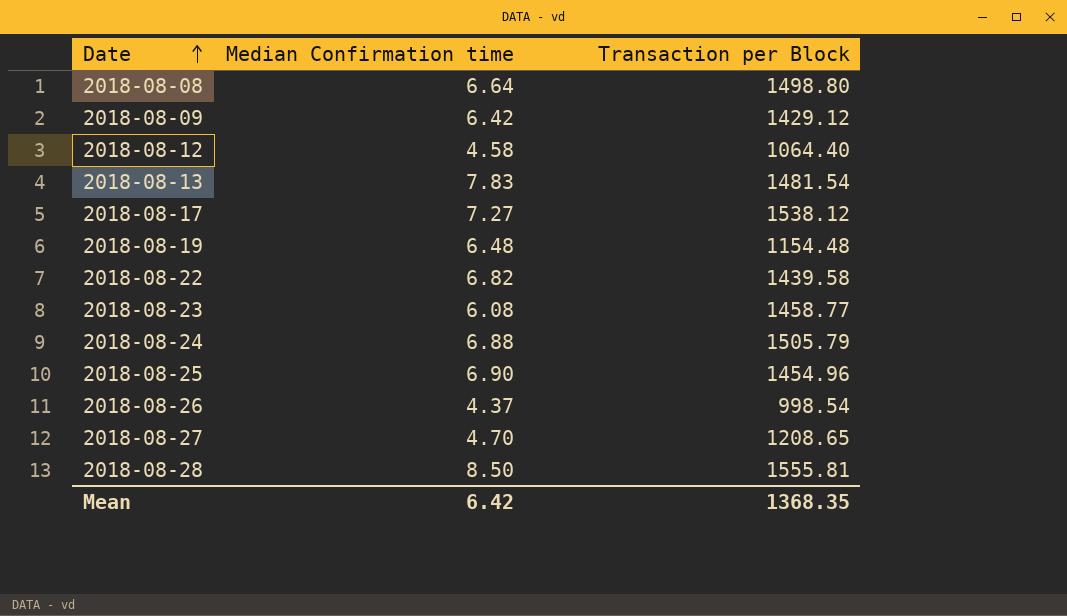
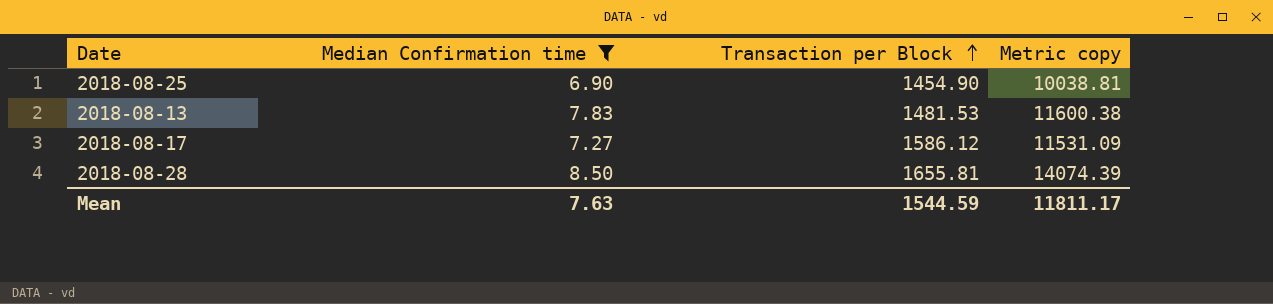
filter: none -> Median Confirmation time >= 6.90
row order: Date ascending -> Transaction per Block ascending
column Metric copy | formula: none -> [Median Confirmation time] * [Transaction per Block]
2018-08-25 | Transaction per Block: 1454.96 -> 1454.90
2018-08-13 | Transaction per Block: 1481.54 -> 1481.53
2018-08-17 | Transaction per Block: 1538.12 -> 1586.12
2018-08-28 | Transaction per Block: 1555.81 -> 1655.81
Mean | Median Confirmation time: 6.42 -> 7.63
Mean | Transaction per Block: 1368.35 -> 1544.59

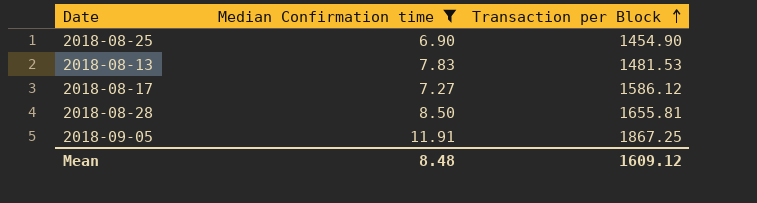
column Metric copy | formula: [Median Confirmation time] * [Transaction per Block] -> none
row 2018-09-05: none -> 11.91 | 1867.25
Mean | Median Confirmation time: 7.63 -> 8.48
Mean | Transaction per Block: 1544.59 -> 1609.12

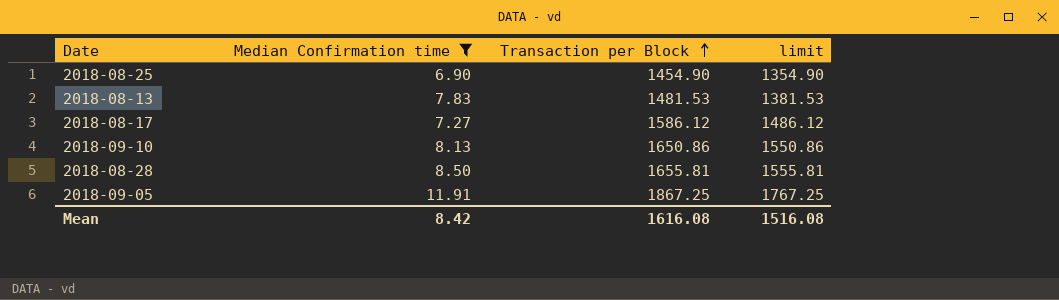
column limit | formula: none -> [Transaction per Block] - 100
row 2018-09-10: none -> 8.13 | 1650.86 | 1550.86
Mean | Median Confirmation time: 8.48 -> 8.42
Mean | Transaction per Block: 1609.12 -> 1616.08

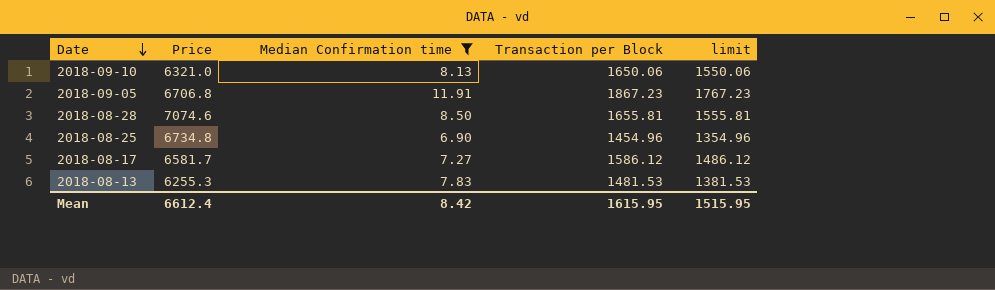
row order: Transaction per Block ascending -> Date descending
column Price | position: none -> 2
2018-09-10 | Transaction per Block: 1650.86 -> 1650.06
2018-09-10 | limit: 1550.86 -> 1550.06
2018-09-05 | Transaction per Block: 1867.25 -> 1867.23
2018-09-05 | limit: 1767.25 -> 1767.23
2018-08-25 | Transaction per Block: 1454.90 -> 1454.96
2018-08-25 | limit: 1354.90 -> 1354.96
Mean | Transaction per Block: 1616.08 -> 1615.95
Mean | limit: 1516.08 -> 1515.95

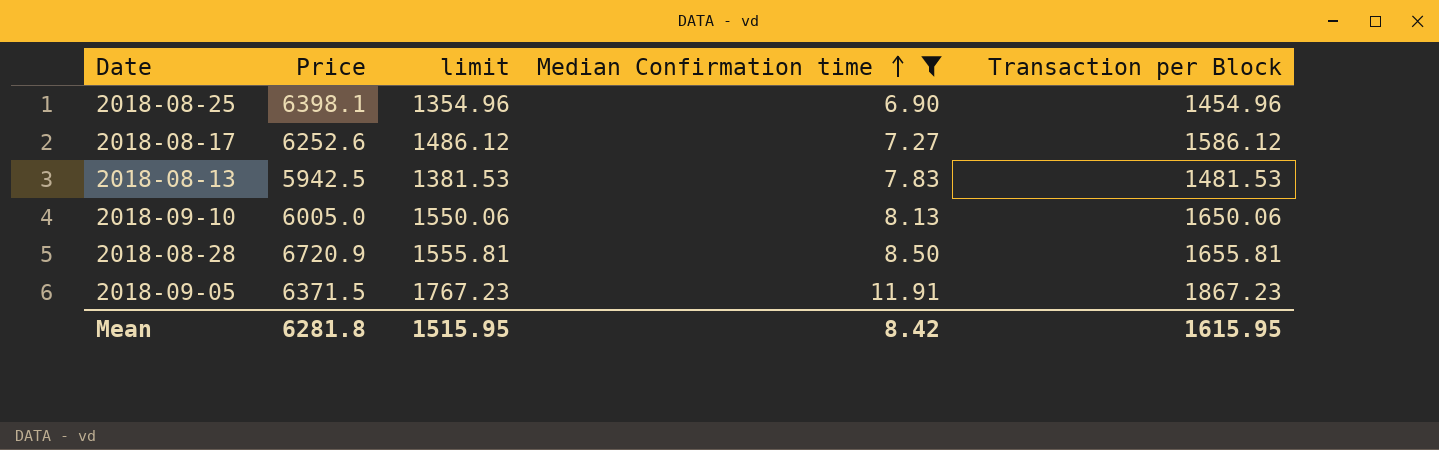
row order: Date descending -> Median Confirmation time ascending
column limit | position: 5 -> 3
2018-08-25 | Price: 6734.8 -> 6398.1
2018-08-17 | Price: 6581.7 -> 6252.6
2018-08-13 | Price: 6255.3 -> 5942.5
2018-09-10 | Price: 6321.0 -> 6005.0
2018-08-28 | Price: 7074.6 -> 6720.9
2018-09-05 | Price: 6706.8 -> 6371.5
Mean | Price: 6612.4 -> 6281.8

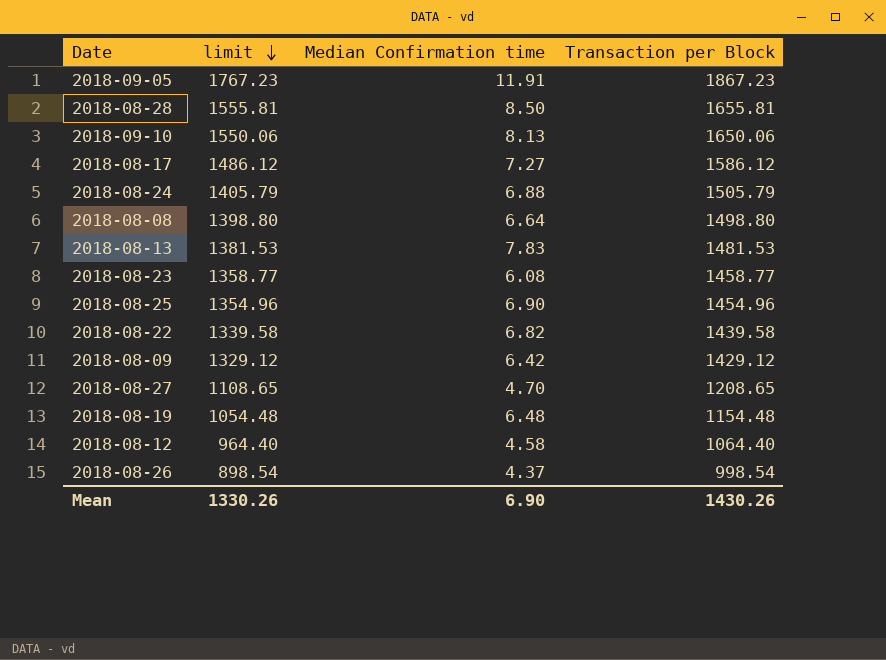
filter: Median Confirmation time >= 6.90 -> none
row order: Median Confirmation time ascending -> limit descending
column Price | position: 2 -> none
Mean | limit: 1515.95 -> 1330.26
Mean | Median Confirmation time: 8.42 -> 6.90
Mean | Transaction per Block: 1615.95 -> 1430.26

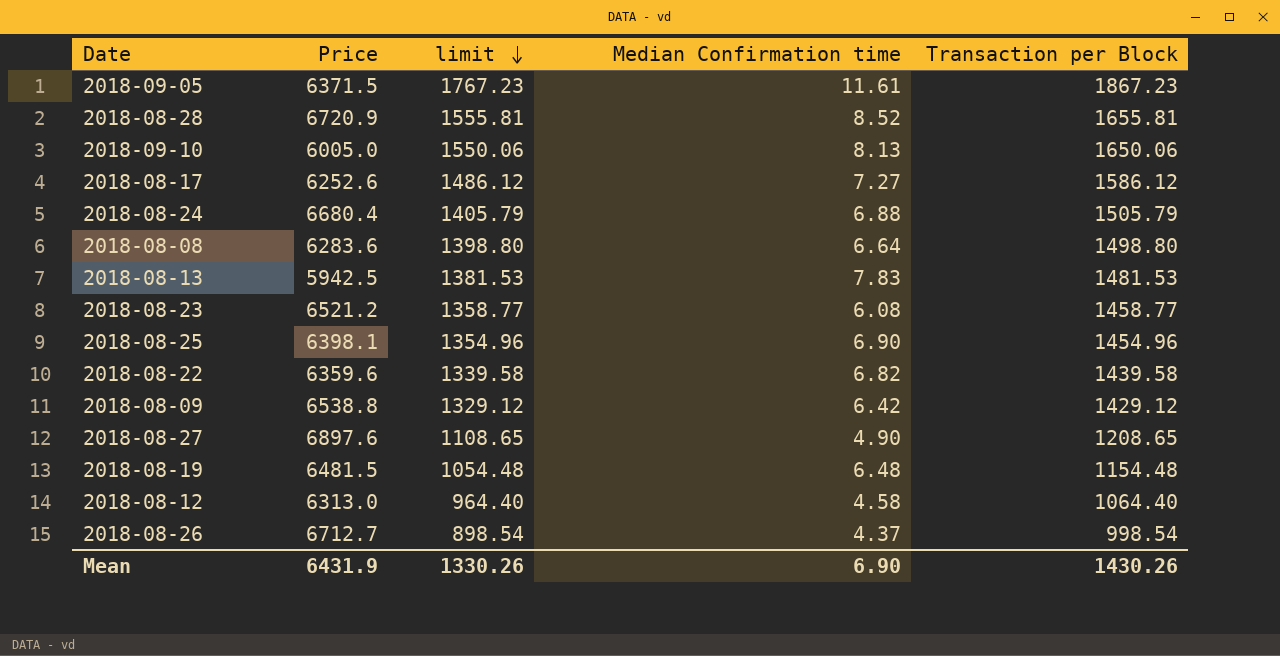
column Price | position: none -> 2
2018-09-05 | Median Confirmation time: 11.91 -> 11.61
2018-08-28 | Median Confirmation time: 8.50 -> 8.52
2018-08-27 | Median Confirmation time: 4.70 -> 4.90

